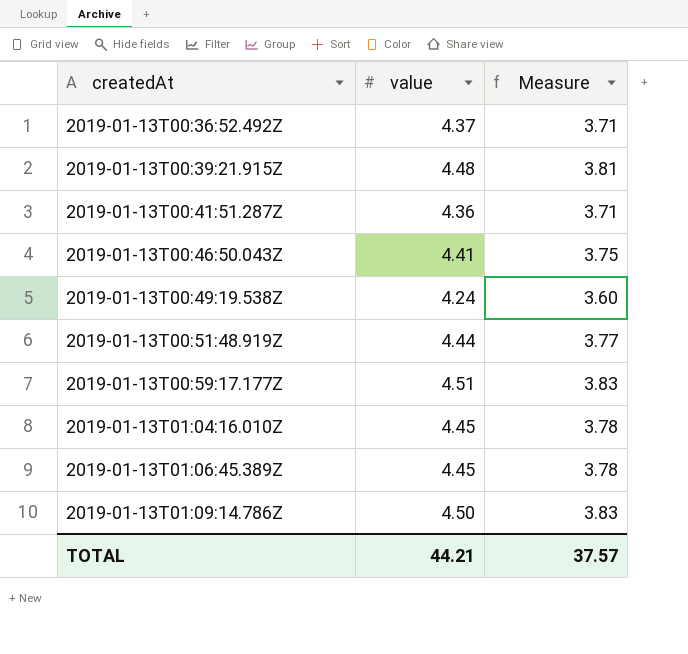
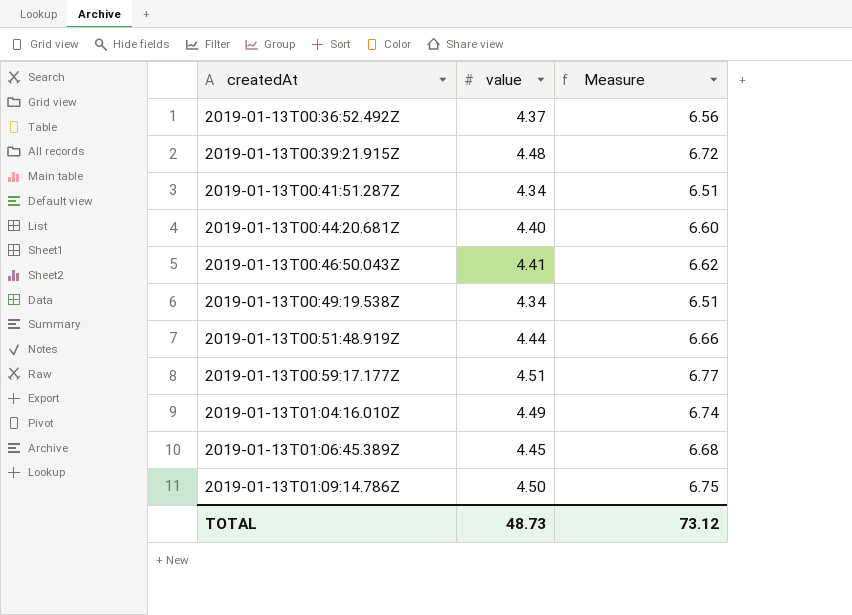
column Measure | formula: [value] * 0.85 -> [value] * 1.5
2019-01-13T00:41:51.287Z | value: 4.36 -> 4.34
row 2019-01-13T00:44:20.681Z: none -> 4.40 | 6.60
2019-01-13T00:49:19.538Z | value: 4.24 -> 4.34
2019-01-13T01:04:16.010Z | value: 4.45 -> 4.49
TOTAL | value: 44.21 -> 48.73
TOTAL | Measure: 37.57 -> 73.12

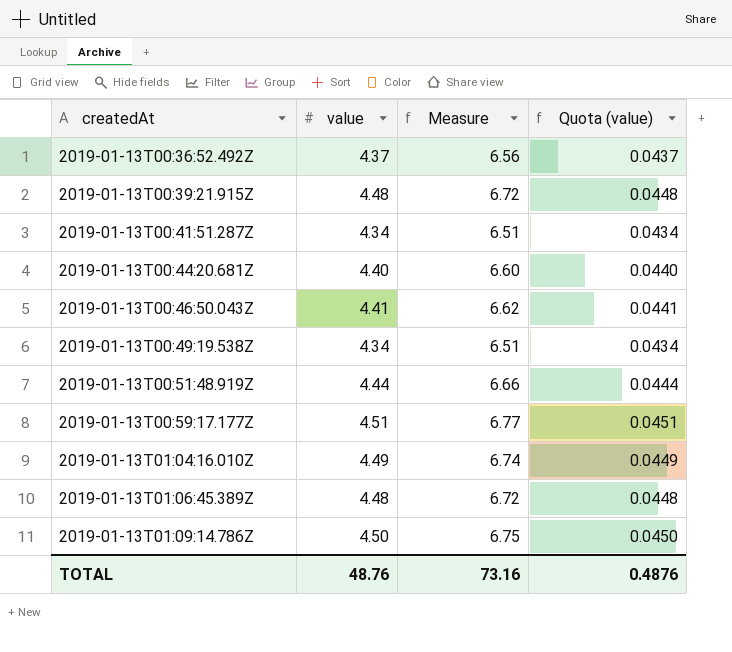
column Quota (value) | formula: none -> [value] * 0.01
2019-01-13T01:06:45.389Z | value: 4.45 -> 4.48
2019-01-13T01:06:45.389Z | Measure: 6.68 -> 6.72
TOTAL | value: 48.73 -> 48.76
TOTAL | Measure: 73.12 -> 73.16

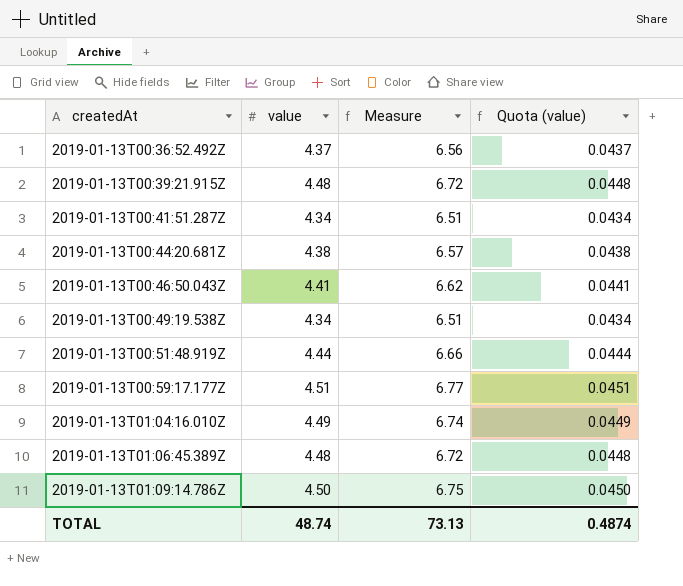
2019-01-13T00:44:20.681Z | value: 4.40 -> 4.38
2019-01-13T00:44:20.681Z | Measure: 6.60 -> 6.57
2019-01-13T00:44:20.681Z | Quota (value): 0.0440 -> 0.0438
TOTAL | value: 48.76 -> 48.74
TOTAL | Measure: 73.16 -> 73.13
TOTAL | Quota (value): 0.4876 -> 0.4874

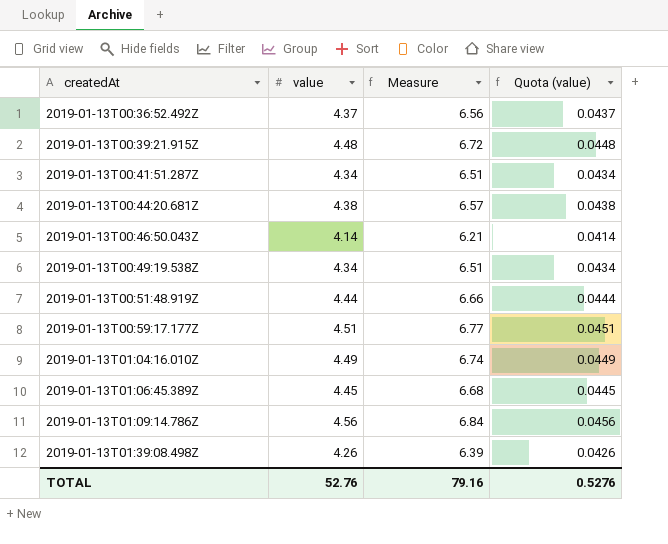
2019-01-13T00:46:50.043Z | value: 4.41 -> 4.14
2019-01-13T00:46:50.043Z | Measure: 6.62 -> 6.21
2019-01-13T00:46:50.043Z | Quota (value): 0.0441 -> 0.0414
2019-01-13T01:06:45.389Z | value: 4.48 -> 4.45
2019-01-13T01:06:45.389Z | Measure: 6.72 -> 6.68
2019-01-13T01:06:45.389Z | Quota (value): 0.0448 -> 0.0445
2019-01-13T01:09:14.786Z | value: 4.50 -> 4.56
2019-01-13T01:09:14.786Z | Measure: 6.75 -> 6.84
2019-01-13T01:09:14.786Z | Quota (value): 0.0450 -> 0.0456
row 2019-01-13T01:39:08.498Z: none -> 4.26 | 6.39 | 0.0426
TOTAL | value: 48.74 -> 52.76
TOTAL | Measure: 73.13 -> 79.16
TOTAL | Quota (value): 0.4874 -> 0.5276

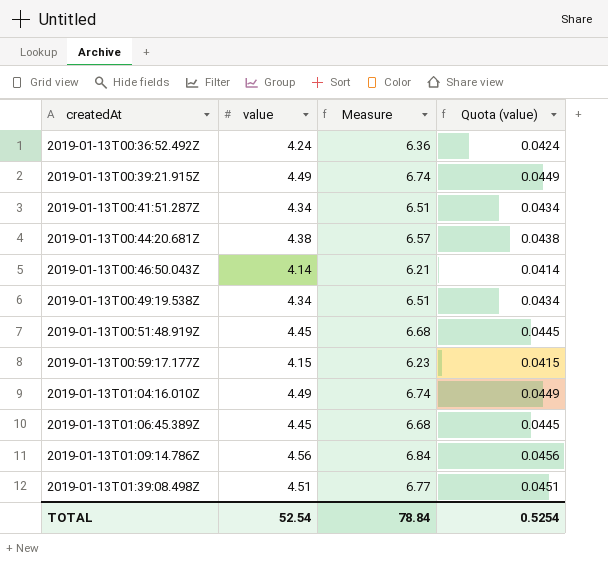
2019-01-13T00:36:52.492Z | value: 4.37 -> 4.24
2019-01-13T00:36:52.492Z | Measure: 6.56 -> 6.36
2019-01-13T00:36:52.492Z | Quota (value): 0.0437 -> 0.0424
2019-01-13T00:39:21.915Z | value: 4.48 -> 4.49
2019-01-13T00:39:21.915Z | Measure: 6.72 -> 6.74
2019-01-13T00:39:21.915Z | Quota (value): 0.0448 -> 0.0449
2019-01-13T00:51:48.919Z | value: 4.44 -> 4.45
2019-01-13T00:51:48.919Z | Measure: 6.66 -> 6.68
2019-01-13T00:51:48.919Z | Quota (value): 0.0444 -> 0.0445
2019-01-13T00:59:17.177Z | value: 4.51 -> 4.15
2019-01-13T00:59:17.177Z | Measure: 6.77 -> 6.23
2019-01-13T00:59:17.177Z | Quota (value): 0.0451 -> 0.0415
2019-01-13T01:39:08.498Z | value: 4.26 -> 4.51
2019-01-13T01:39:08.498Z | Measure: 6.39 -> 6.77
2019-01-13T01:39:08.498Z | Quota (value): 0.0426 -> 0.0451
TOTAL | value: 52.76 -> 52.54
TOTAL | Measure: 79.16 -> 78.84
TOTAL | Quota (value): 0.5276 -> 0.5254

